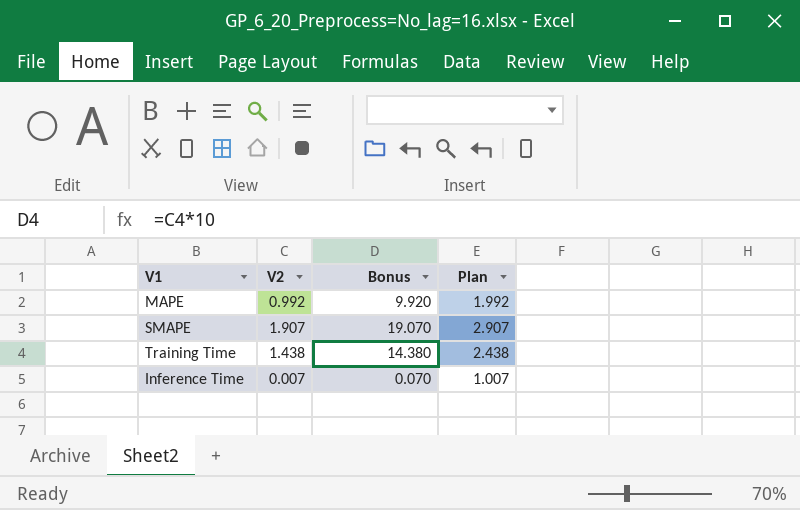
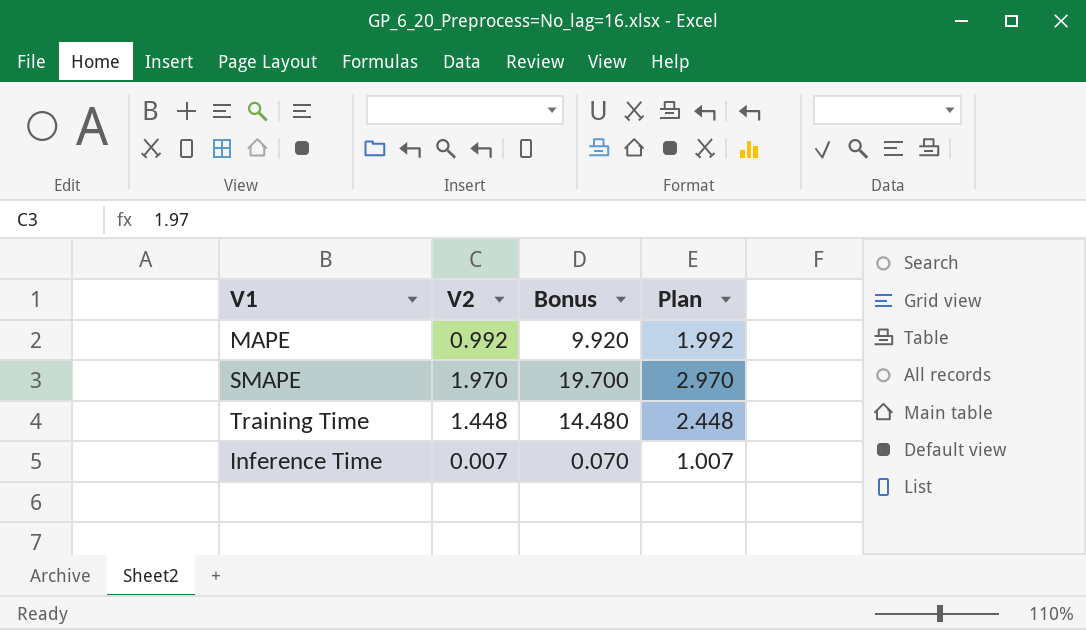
SMAPE | V2: 1.907 -> 1.970
SMAPE | Bonus: 19.070 -> 19.700
SMAPE | Plan: 2.907 -> 2.970
Training Time | V2: 1.438 -> 1.448
Training Time | Bonus: 14.380 -> 14.480
Training Time | Plan: 2.438 -> 2.448

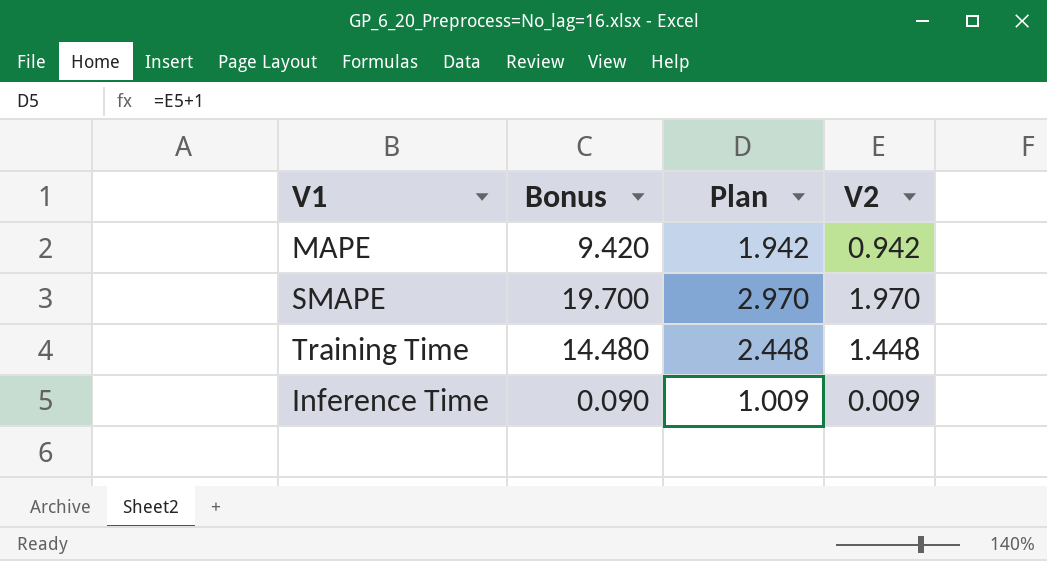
column V2 | position: 2 -> 4
MAPE | Bonus: 9.920 -> 9.420
MAPE | Plan: 1.992 -> 1.942
MAPE | V2: 0.992 -> 0.942
Inference Time | Bonus: 0.070 -> 0.090
Inference Time | Plan: 1.007 -> 1.009
Inference Time | V2: 0.007 -> 0.009

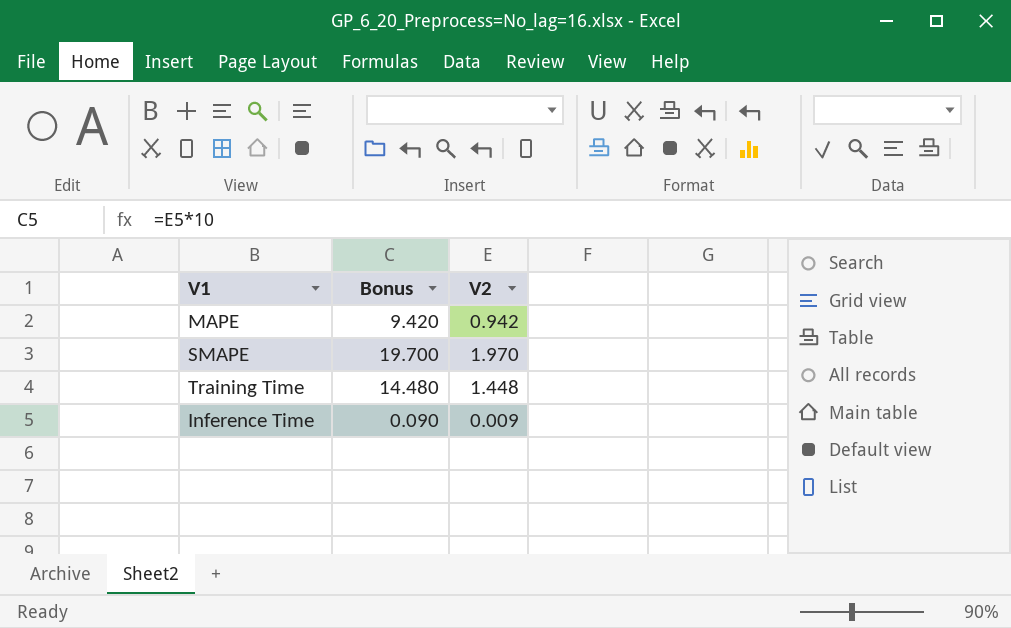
column Plan | formula: [V2] + 1 -> none

